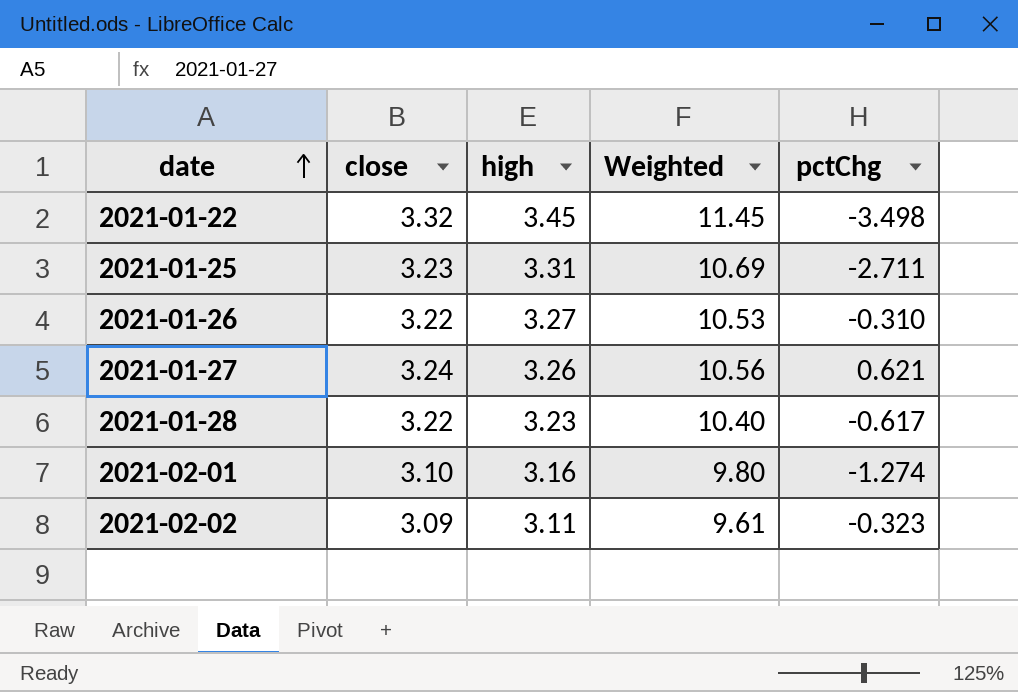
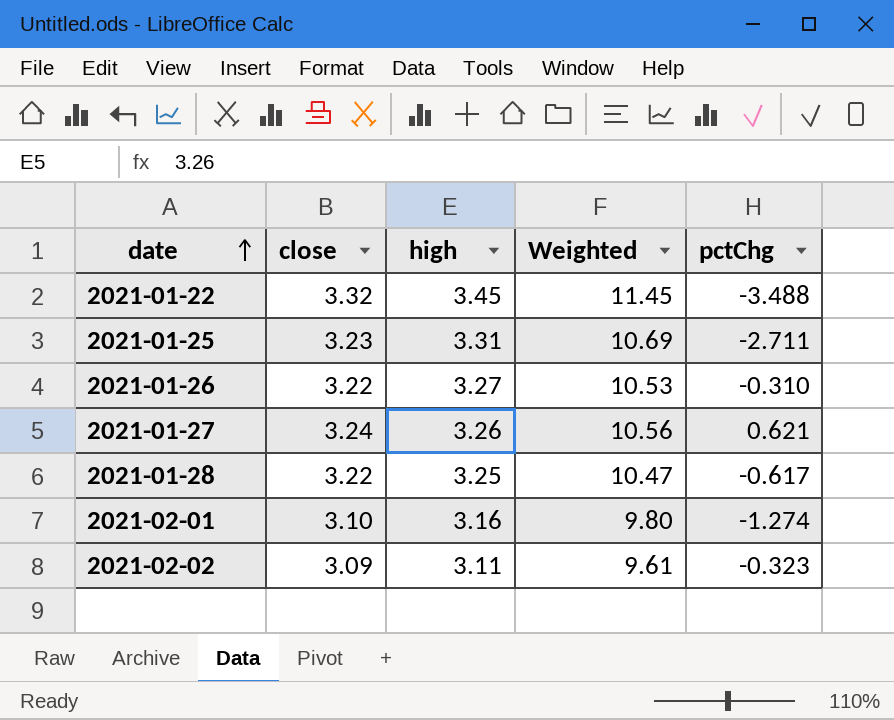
2021-01-22 | pctChg: -3.498 -> -3.488
2021-01-28 | high: 3.23 -> 3.25
2021-01-28 | Weighted: 10.40 -> 10.47

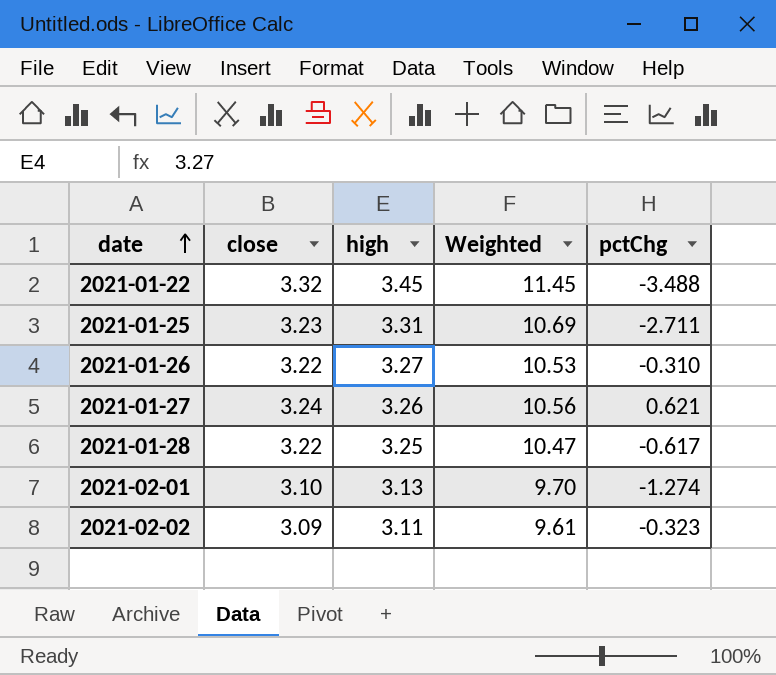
2021-02-01 | high: 3.16 -> 3.13
2021-02-01 | Weighted: 9.80 -> 9.70

